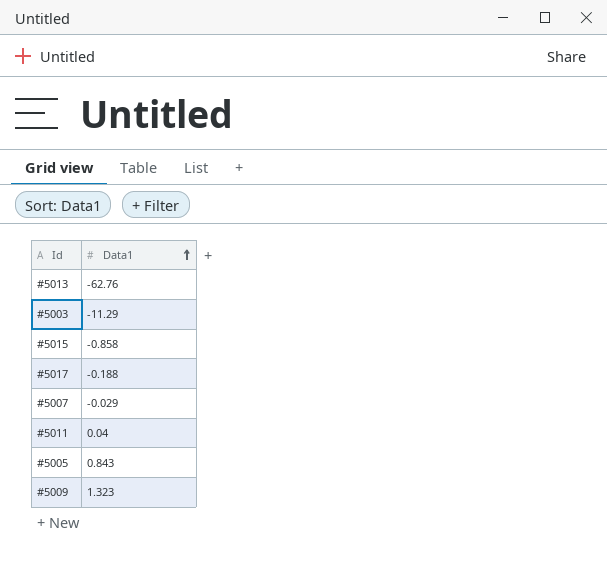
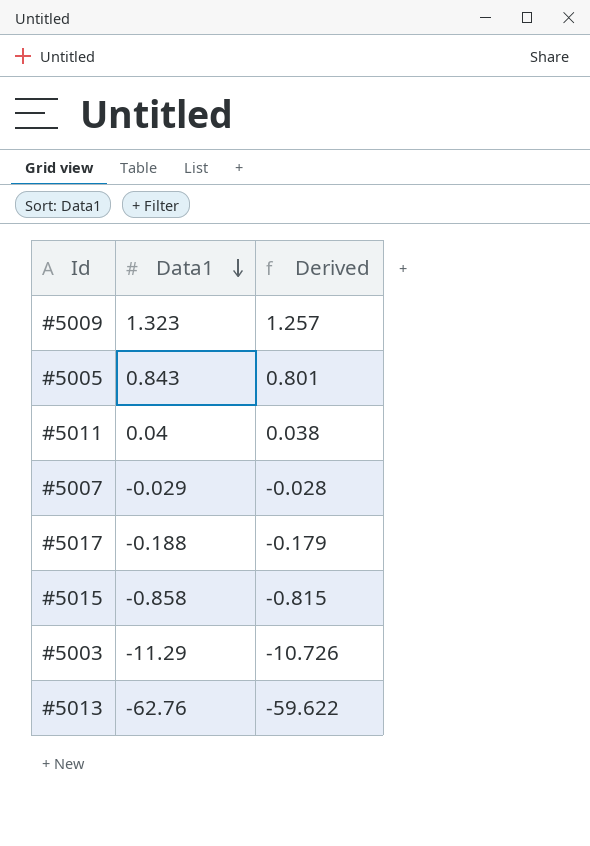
row order: Data1 ascending -> Data1 descending
column Derived | formula: none -> [Data1] * 0.95

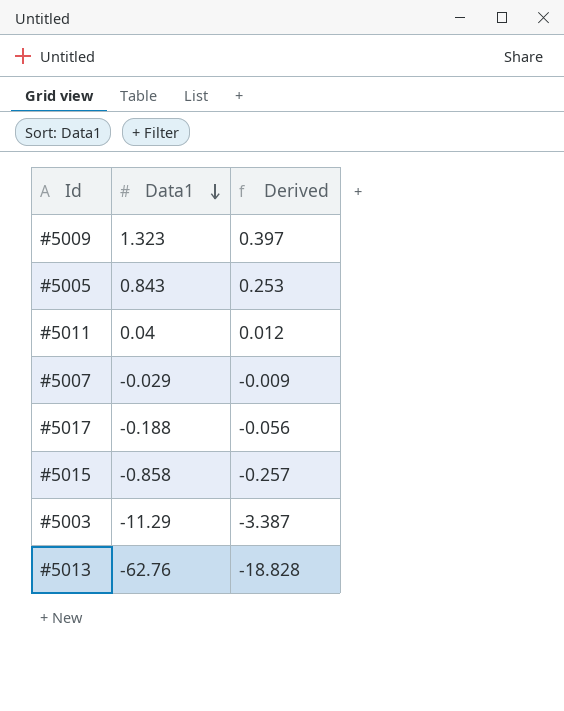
column Derived | formula: [Data1] * 0.95 -> [Data1] * 0.3

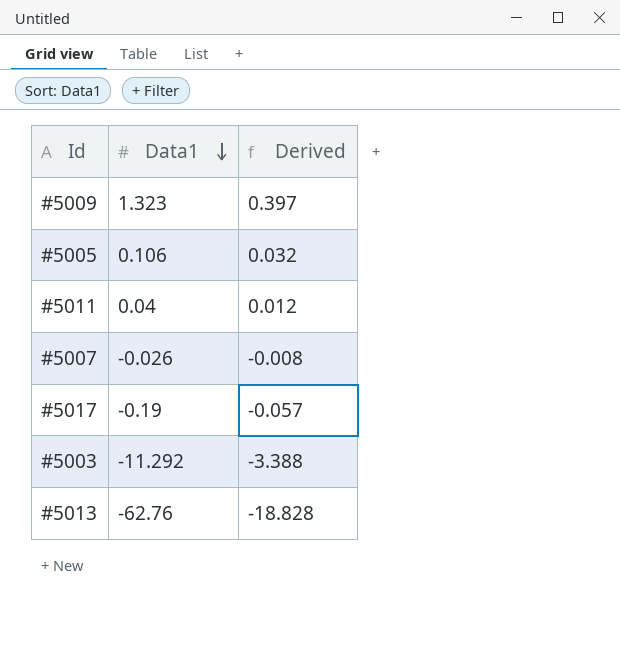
row #5015: -0.858 | -0.257 -> none
#5005 | Data1: 0.843 -> 0.106
#5005 | Derived: 0.253 -> 0.032
#5007 | Data1: -0.029 -> -0.026
#5007 | Derived: -0.009 -> -0.008
#5017 | Data1: -0.188 -> -0.19
#5017 | Derived: -0.056 -> -0.057
#5003 | Data1: -11.29 -> -11.292
#5003 | Derived: -3.387 -> -3.388

